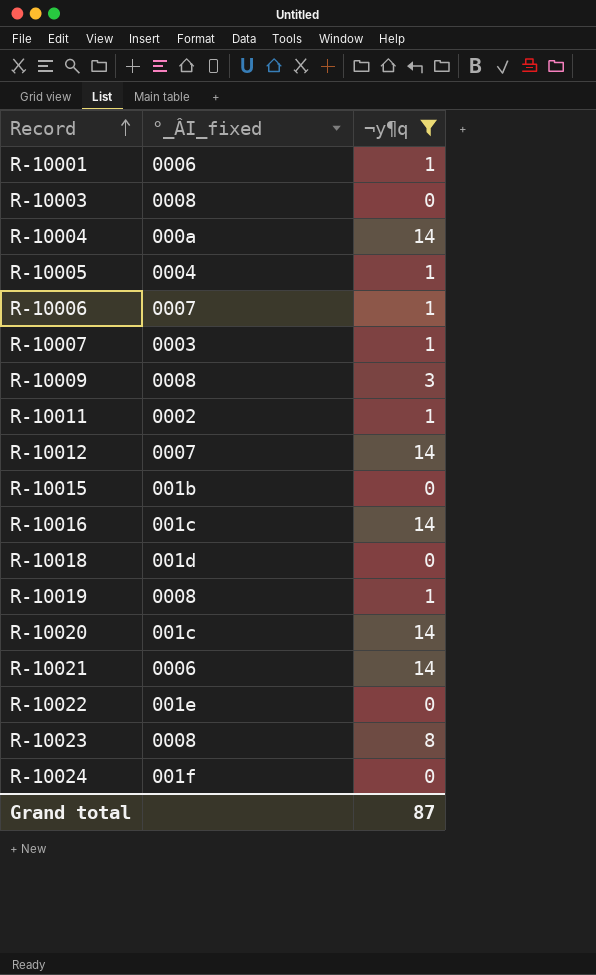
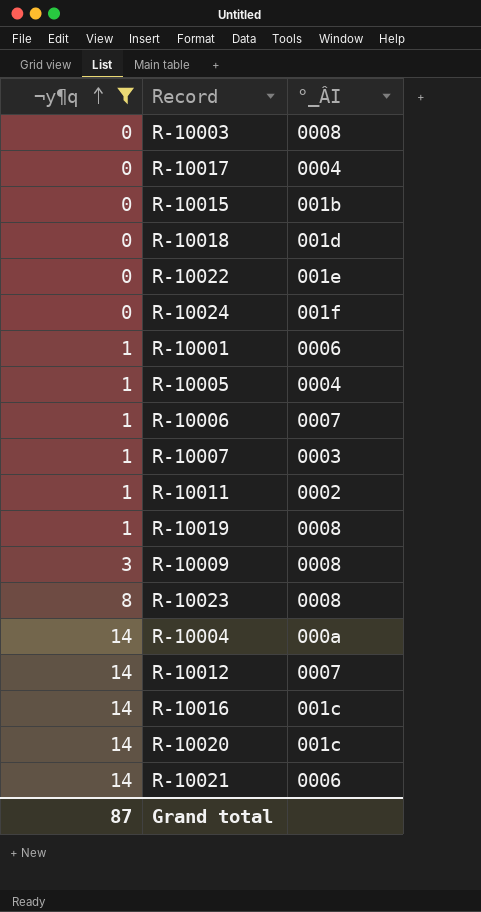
row order: Record ascending -> ¬y¶q ascending
column ¬y¶q | position: 3 -> 1
column name: °_ÂI_fixed -> °_ÂI
row R-10017: none -> 0 | 0004

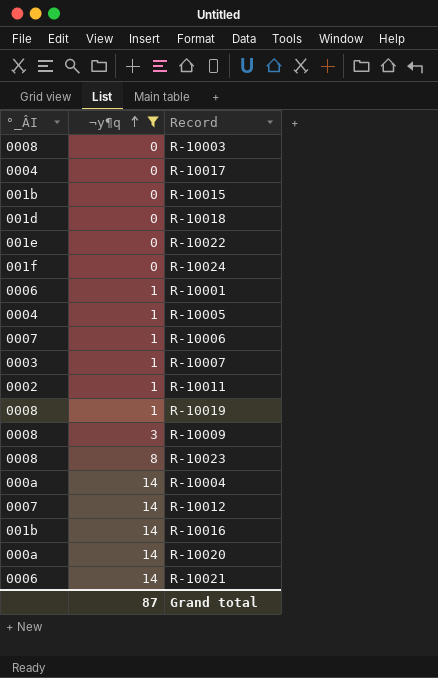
column °_ÂI | position: 3 -> 1
R-10016 | °_ÂI: 001c -> 001b
R-10020 | °_ÂI: 001c -> 000a

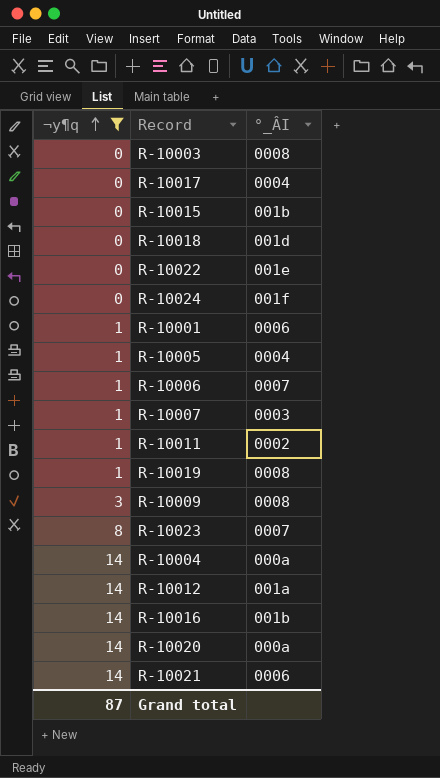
column °_ÂI | position: 1 -> 3
R-10023 | °_ÂI: 0008 -> 0007
R-10012 | °_ÂI: 0007 -> 001a

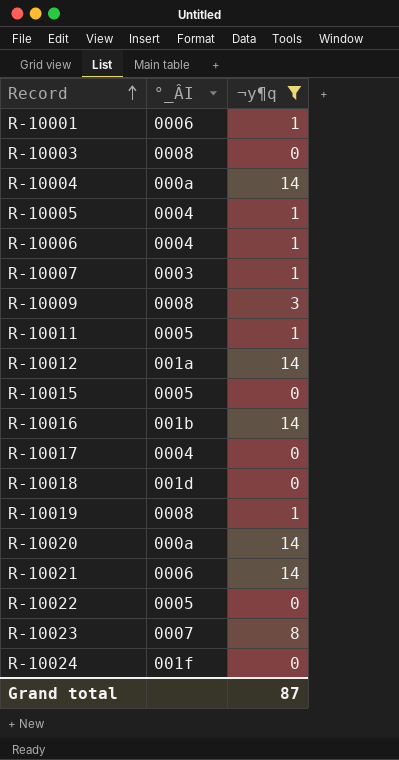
row order: ¬y¶q ascending -> Record ascending
column ¬y¶q | position: 1 -> 3
R-10006 | °_ÂI: 0007 -> 0004
R-10011 | °_ÂI: 0002 -> 0005
R-10015 | °_ÂI: 001b -> 0005
R-10022 | °_ÂI: 001e -> 0005

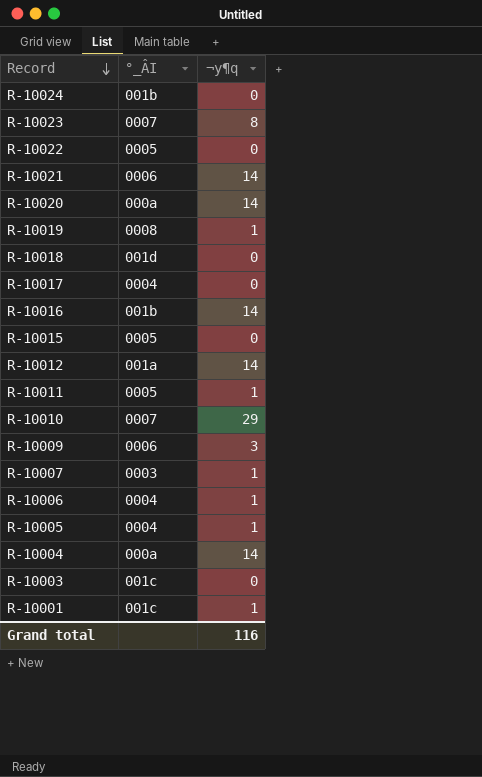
filter: ¬y¶q != 29 -> none
row order: Record ascending -> Record descending
R-10024 | °_ÂI: 001f -> 001b
R-10009 | °_ÂI: 0008 -> 0006
R-10003 | °_ÂI: 0008 -> 001c
R-10001 | °_ÂI: 0006 -> 001c
Grand total | ¬y¶q: 87 -> 116

